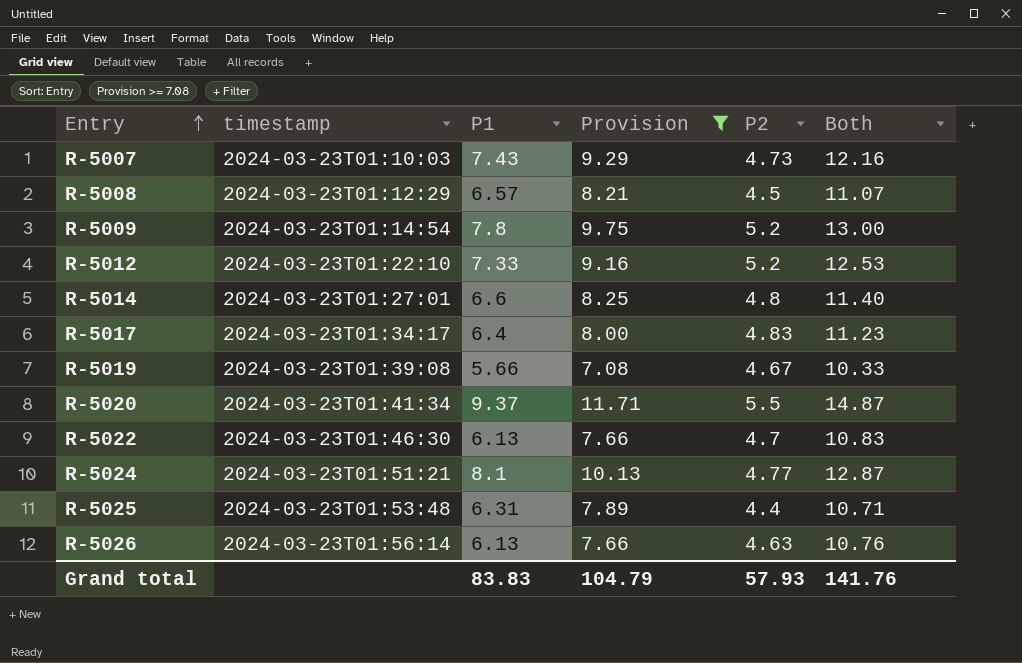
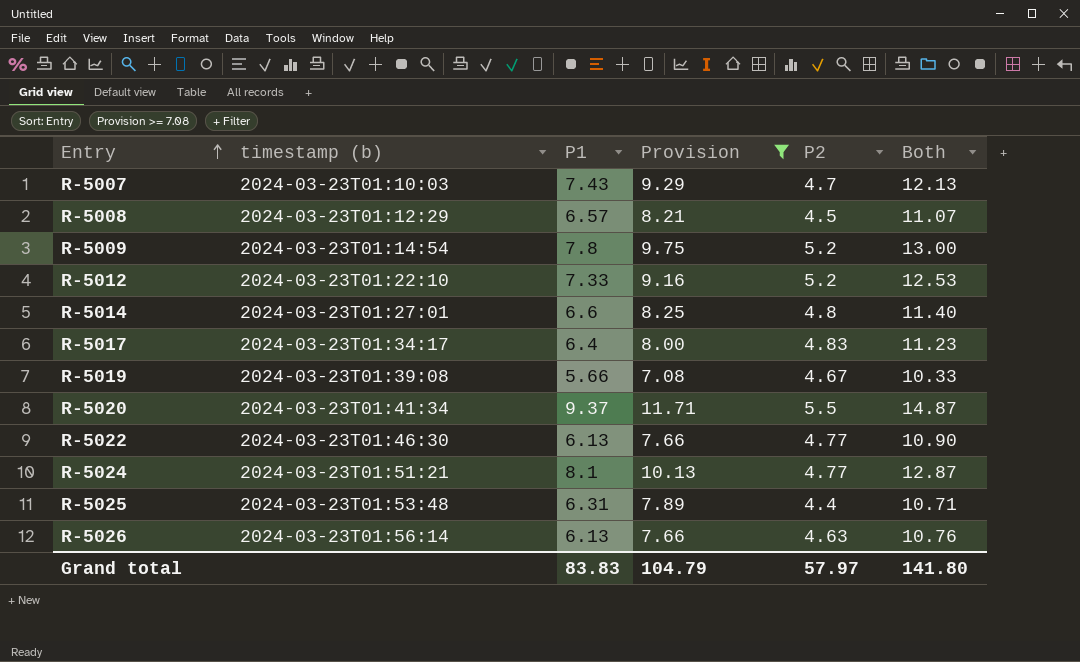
column name: timestamp -> timestamp (b)
R-5007 | P2: 4.73 -> 4.7
R-5007 | Both: 12.16 -> 12.13
R-5022 | P2: 4.7 -> 4.77
R-5022 | Both: 10.83 -> 10.90
Grand total | P2: 57.93 -> 57.97
Grand total | Both: 141.76 -> 141.80

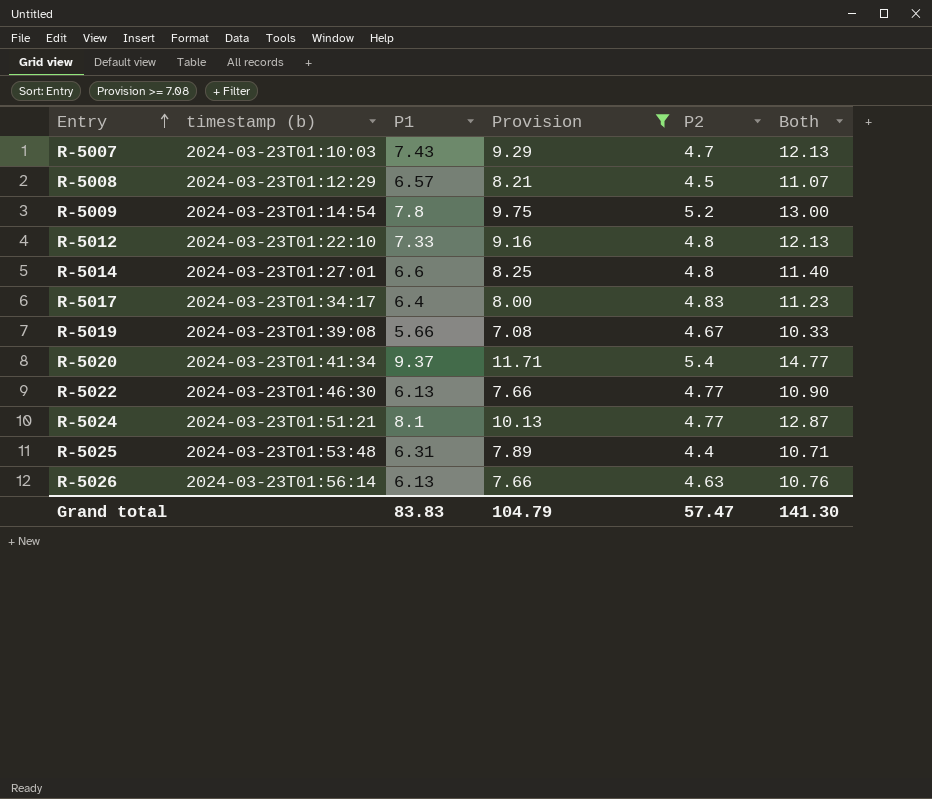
R-5012 | P2: 5.2 -> 4.8
R-5012 | Both: 12.53 -> 12.13
R-5020 | P2: 5.5 -> 5.4
R-5020 | Both: 14.87 -> 14.77
Grand total | P2: 57.97 -> 57.47
Grand total | Both: 141.80 -> 141.30

